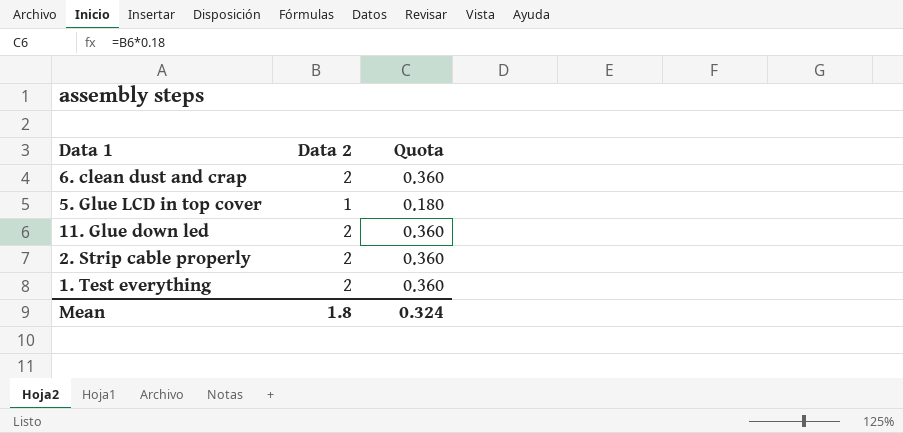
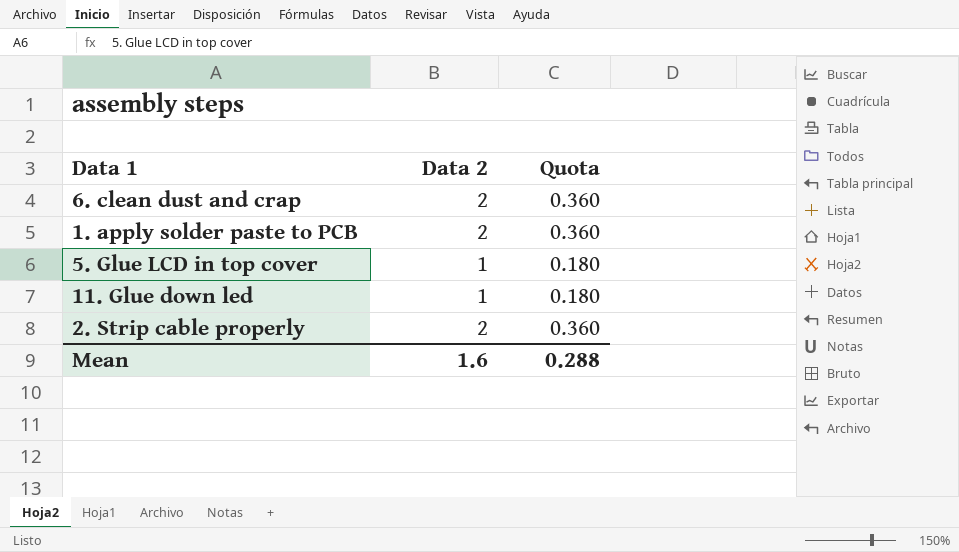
row 1. Test everything: 2 | 0.360 -> none
row 1. apply solder paste to PCB: none -> 2 | 0.360
11. Glue down led | Data 2: 2 -> 1
11. Glue down led | Quota: 0.360 -> 0.180
Mean | Data 2: 1.8 -> 1.6
Mean | Quota: 0.324 -> 0.288

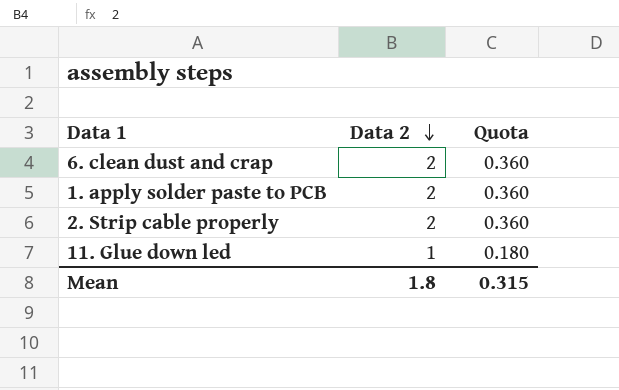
row order: none -> Data 2 descending
row 5. Glue LCD in top cover: 1 | 0.180 -> none
Mean | Data 2: 1.6 -> 1.8
Mean | Quota: 0.288 -> 0.315

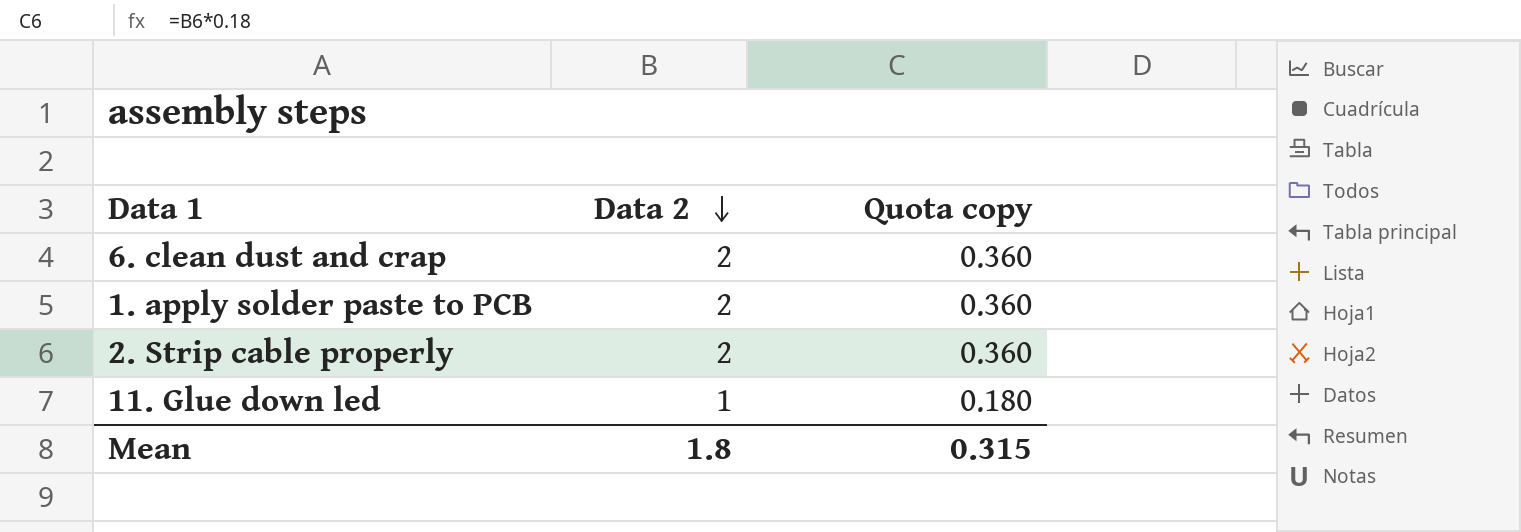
column name: Quota -> Quota copy

